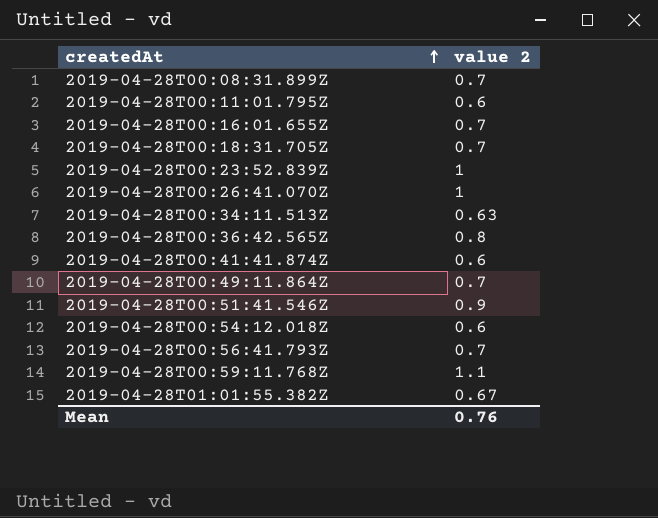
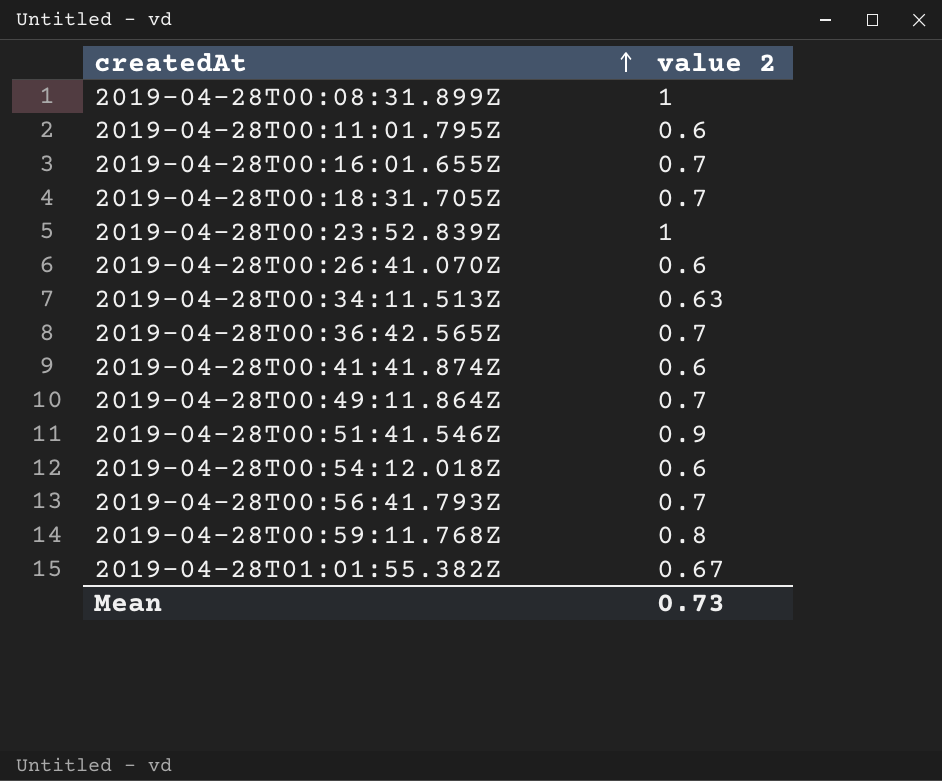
2019-04-28T00:08:31.899Z | value 2: 0.7 -> 1
2019-04-28T00:26:41.070Z | value 2: 1 -> 0.6
2019-04-28T00:36:42.565Z | value 2: 0.8 -> 0.7
2019-04-28T00:59:11.768Z | value 2: 1.1 -> 0.8
Mean | value 2: 0.76 -> 0.73

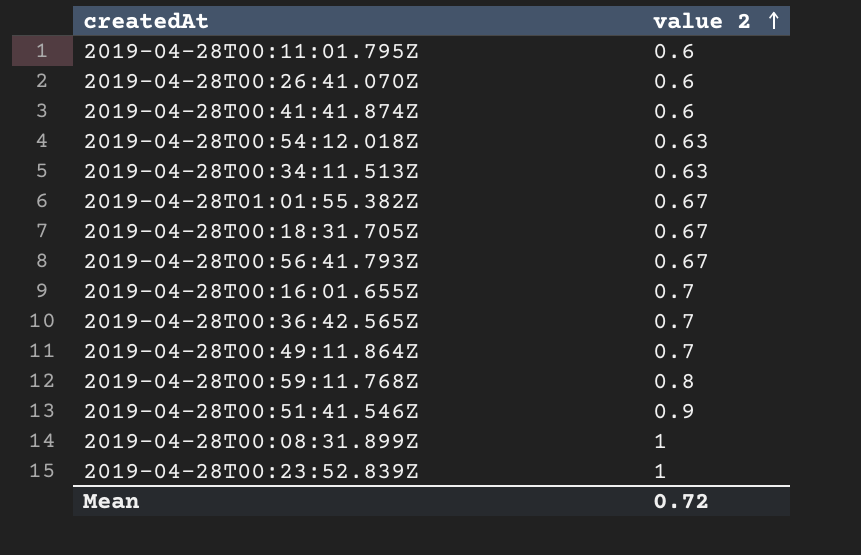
row order: createdAt ascending -> value 2 ascending
2019-04-28T00:54:12.018Z | value 2: 0.6 -> 0.63
2019-04-28T00:18:31.705Z | value 2: 0.7 -> 0.67
2019-04-28T00:56:41.793Z | value 2: 0.7 -> 0.67
Mean | value 2: 0.73 -> 0.72

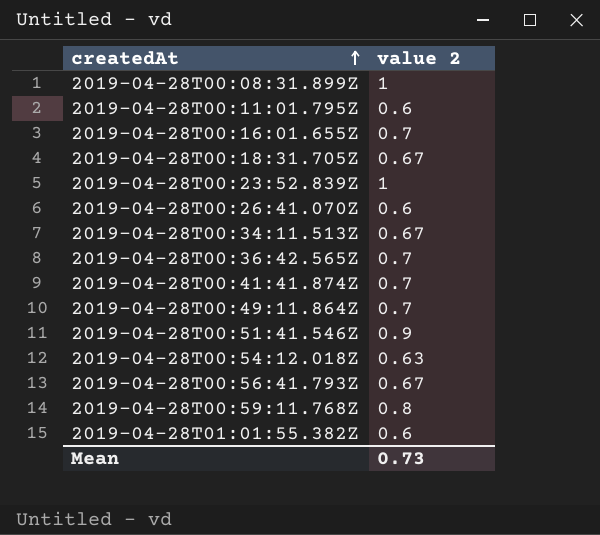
row order: value 2 ascending -> createdAt ascending
2019-04-28T00:34:11.513Z | value 2: 0.63 -> 0.67
2019-04-28T00:41:41.874Z | value 2: 0.6 -> 0.7
2019-04-28T01:01:55.382Z | value 2: 0.67 -> 0.6
Mean | value 2: 0.72 -> 0.73

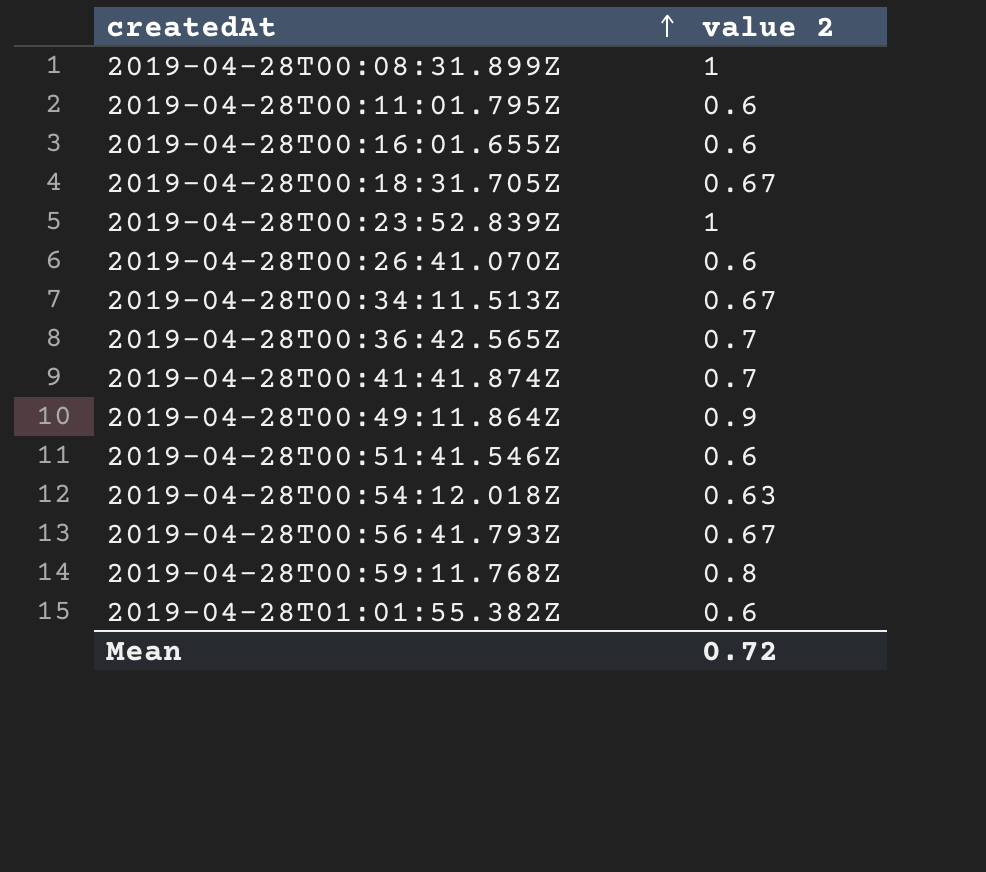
2019-04-28T00:16:01.655Z | value 2: 0.7 -> 0.6
2019-04-28T00:49:11.864Z | value 2: 0.7 -> 0.9
2019-04-28T00:51:41.546Z | value 2: 0.9 -> 0.6
Mean | value 2: 0.73 -> 0.72

